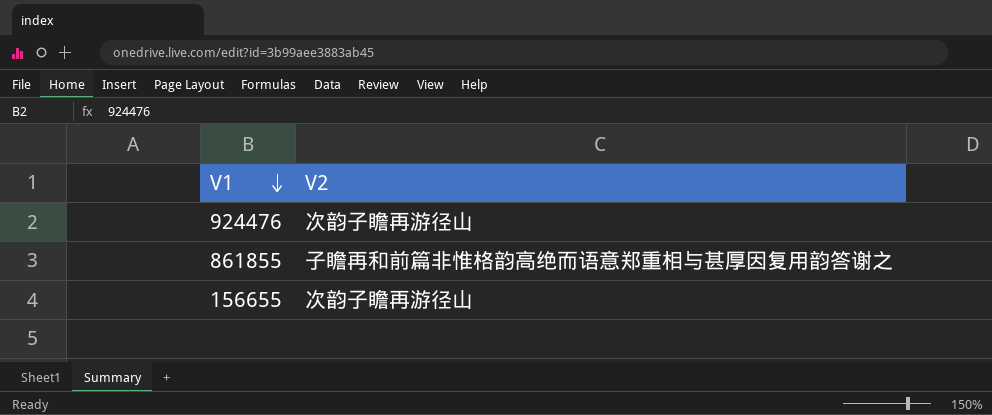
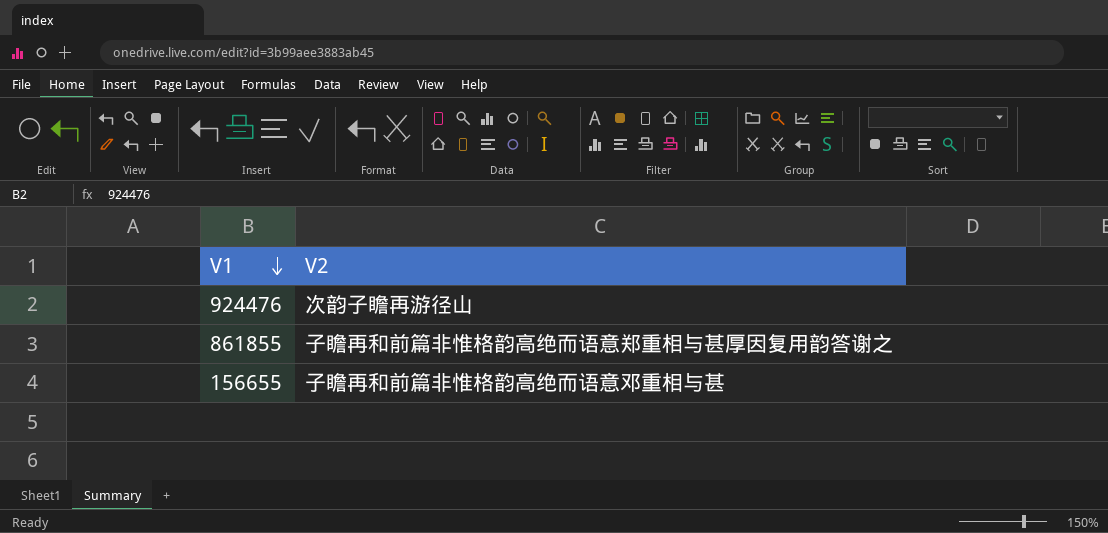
156655 | V2: 次韵子瞻再游径山 -> 子瞻再和前篇非惟格韵高绝而语意邓重相与甚

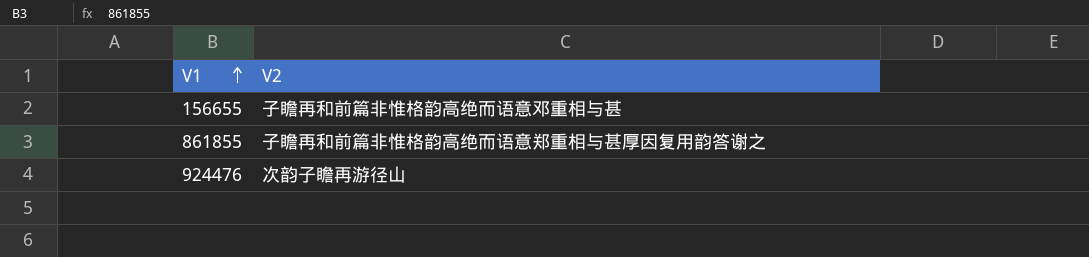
row order: V1 descending -> V1 ascending

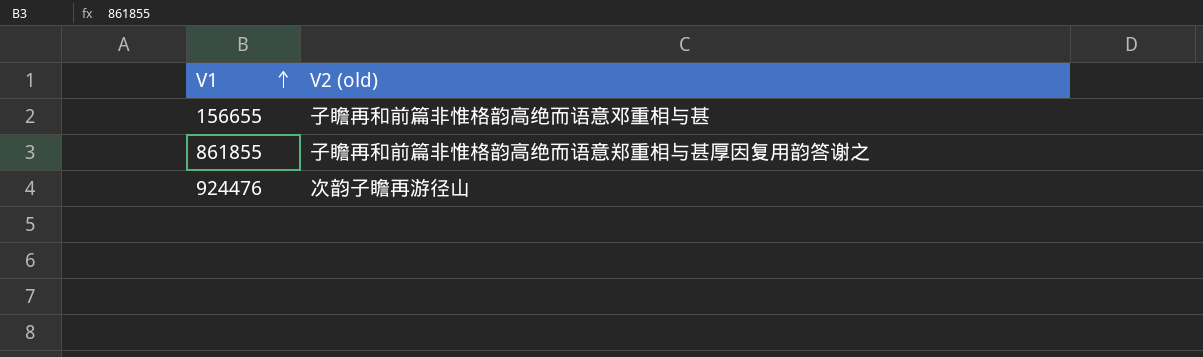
column name: V2 -> V2 (old)

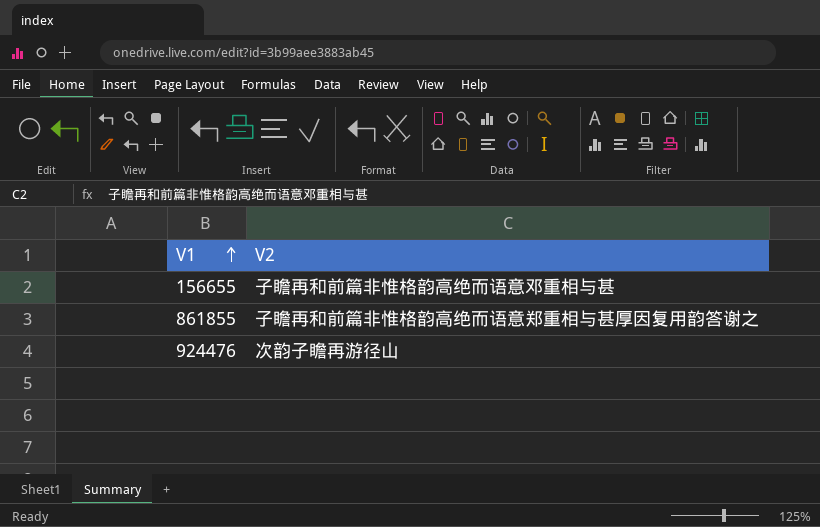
column name: V2 (old) -> V2

